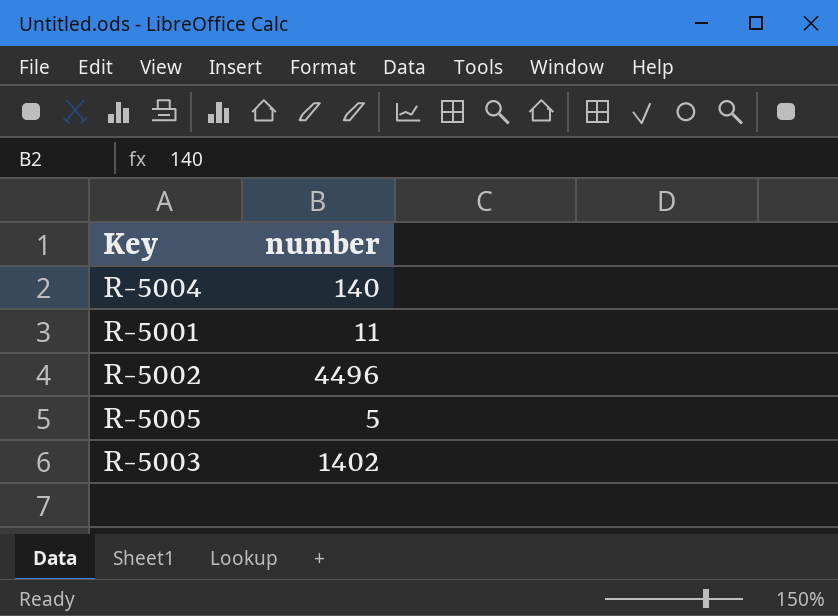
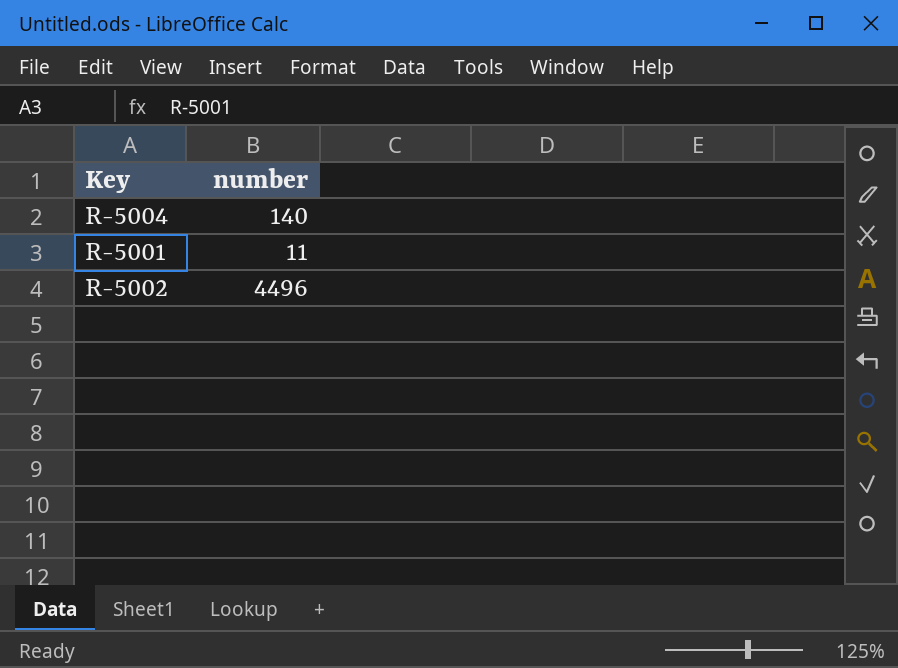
row R-5005: 5 -> none
row R-5003: 1402 -> none

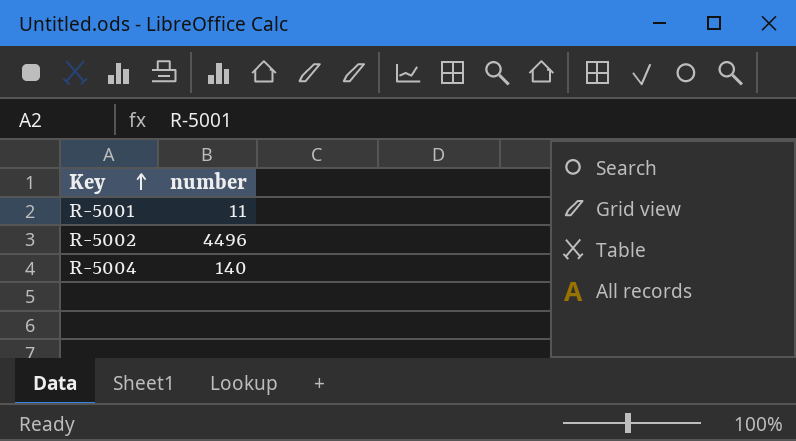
row order: none -> Key ascending

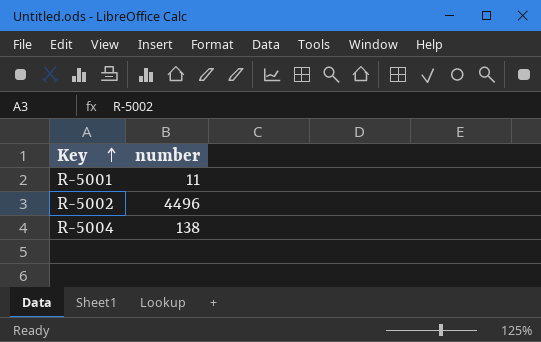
R-5004 | number: 140 -> 138

